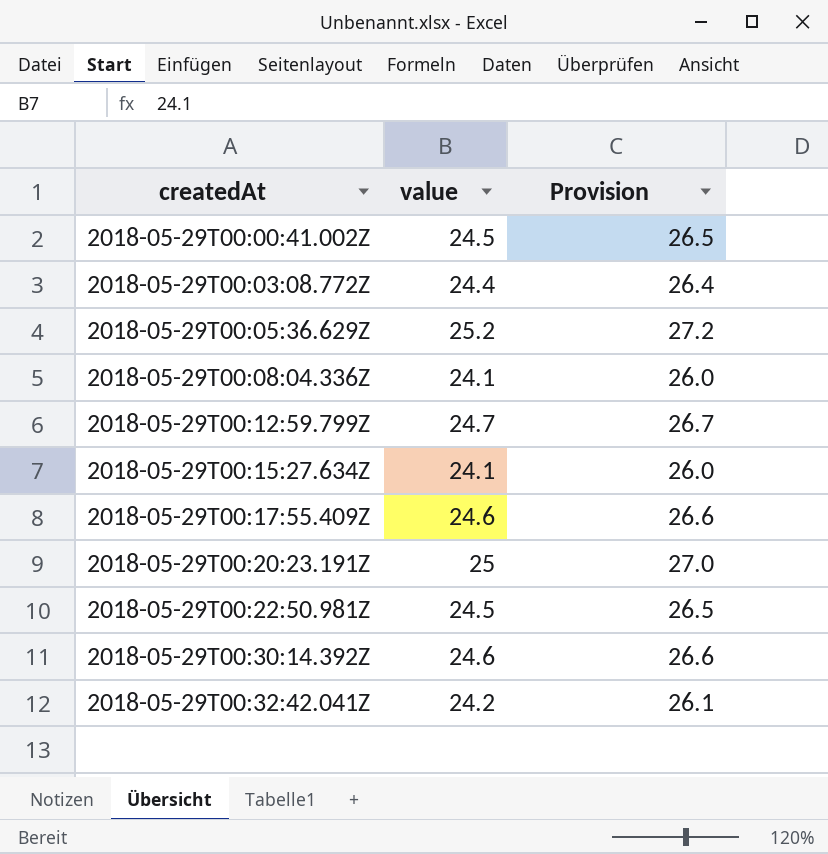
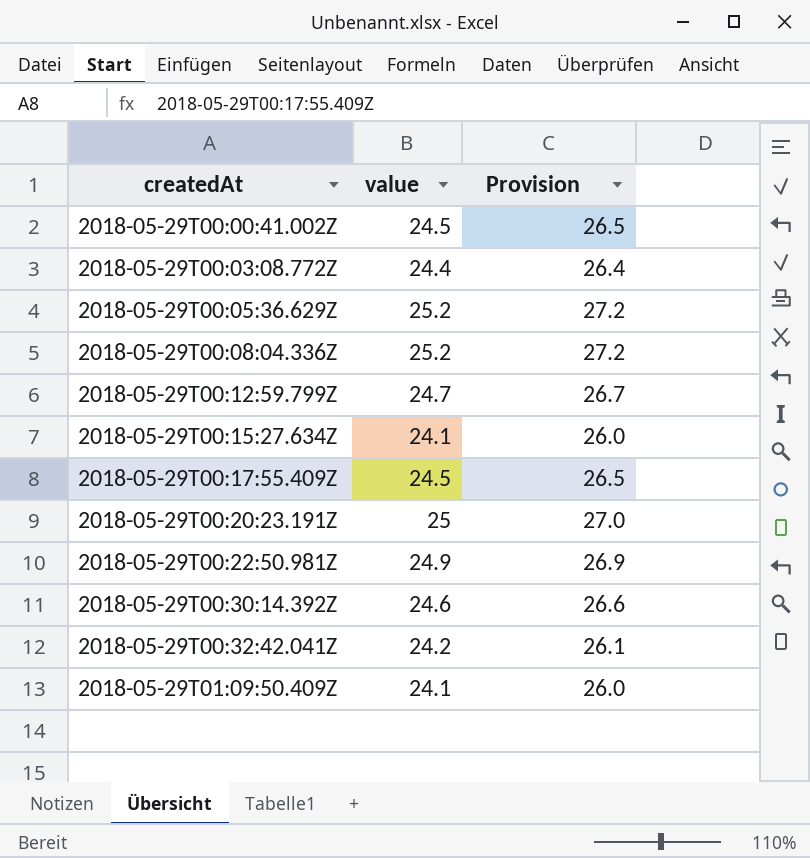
2018-05-29T00:08:04.336Z | value: 24.1 -> 25.2
2018-05-29T00:08:04.336Z | Provision: 26.0 -> 27.2
2018-05-29T00:17:55.409Z | value: 24.6 -> 24.5
2018-05-29T00:17:55.409Z | Provision: 26.6 -> 26.5
2018-05-29T00:22:50.981Z | value: 24.5 -> 24.9
2018-05-29T00:22:50.981Z | Provision: 26.5 -> 26.9
row 2018-05-29T01:09:50.409Z: none -> 24.1 | 26.0

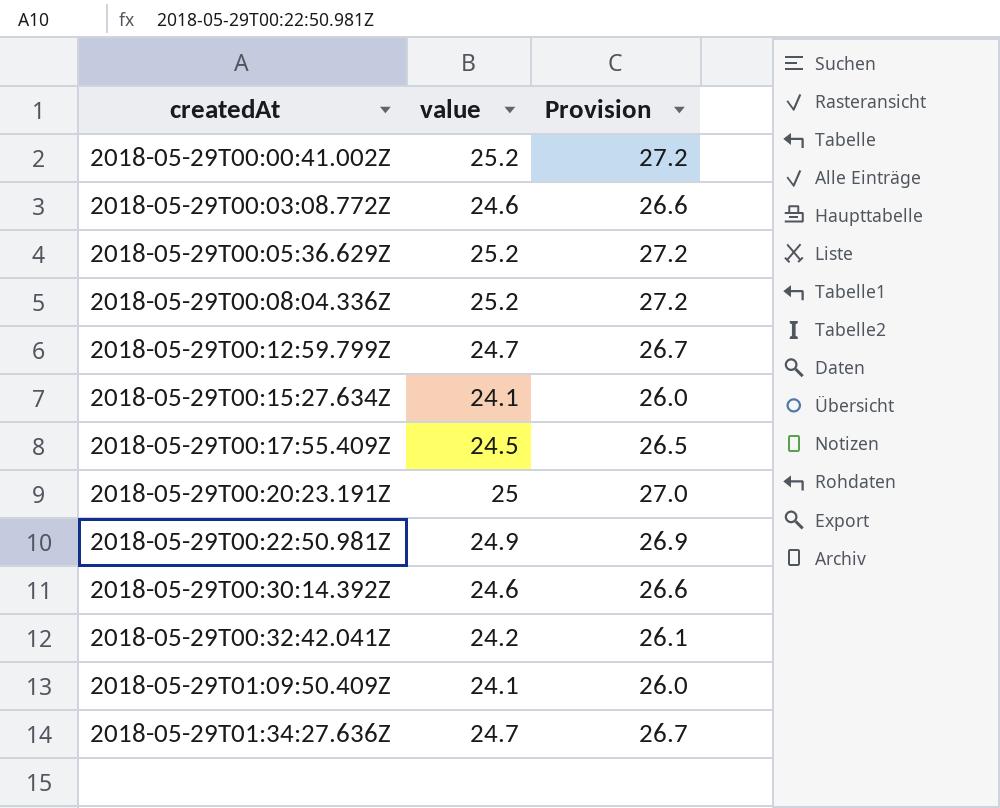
2018-05-29T00:00:41.002Z | value: 24.5 -> 25.2
2018-05-29T00:00:41.002Z | Provision: 26.5 -> 27.2
2018-05-29T00:03:08.772Z | value: 24.4 -> 24.6
2018-05-29T00:03:08.772Z | Provision: 26.4 -> 26.6
row 2018-05-29T01:34:27.636Z: none -> 24.7 | 26.7

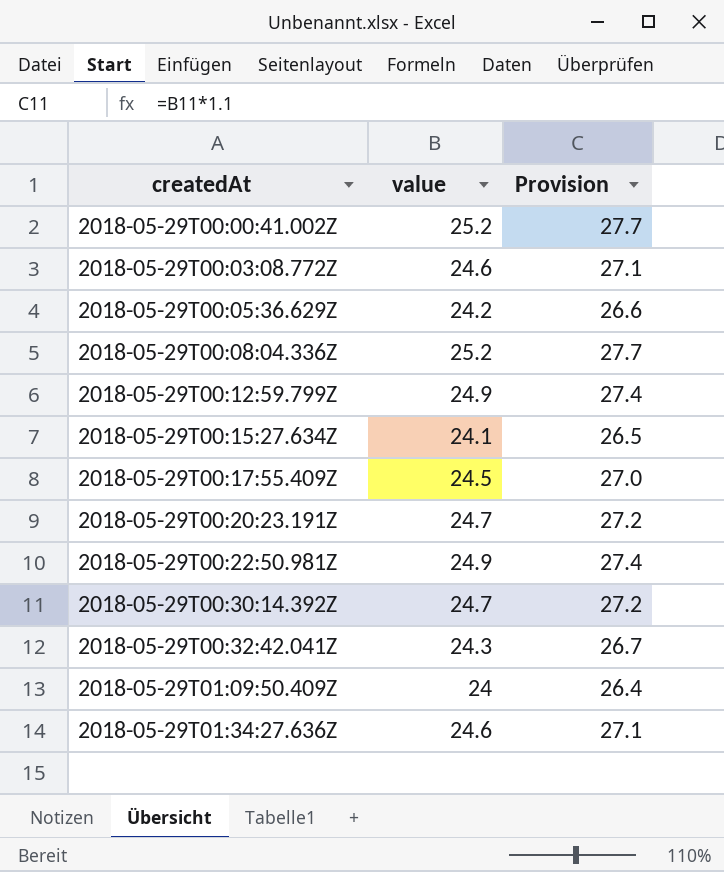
column Provision | formula: [value] * 1.08 -> [value] * 1.1
2018-05-29T00:05:36.629Z | value: 25.2 -> 24.2
2018-05-29T00:12:59.799Z | value: 24.7 -> 24.9
2018-05-29T00:20:23.191Z | value: 25 -> 24.7
2018-05-29T00:30:14.392Z | value: 24.6 -> 24.7
2018-05-29T00:32:42.041Z | value: 24.2 -> 24.3
2018-05-29T01:09:50.409Z | value: 24.1 -> 24
2018-05-29T01:34:27.636Z | value: 24.7 -> 24.6

